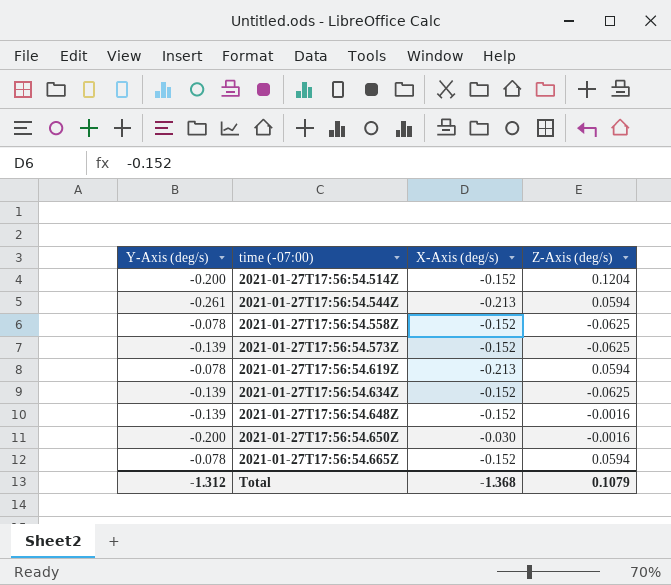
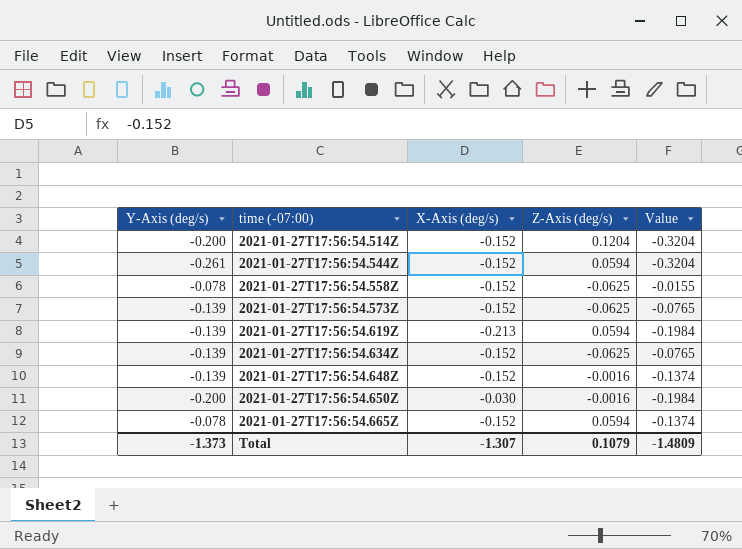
column Value | formula: none -> [Y-Axis (deg/s)] - [Z-Axis (deg/s)]
2021-01-27T17:56:54.544Z | X-Axis (deg/s): -0.213 -> -0.152
2021-01-27T17:56:54.619Z | Y-Axis (deg/s): -0.078 -> -0.139
Total | Y-Axis (deg/s): -1.312 -> -1.373
Total | X-Axis (deg/s): -1.368 -> -1.307

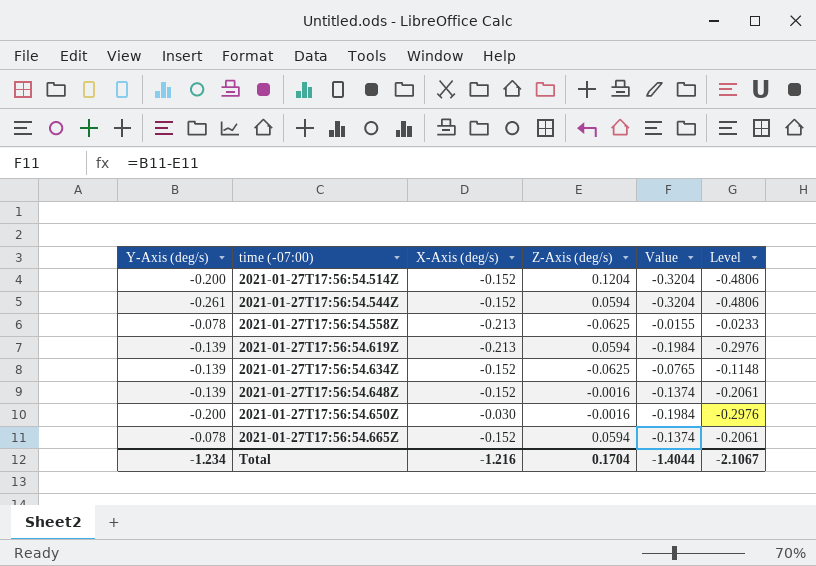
column Level | formula: none -> [Value] * 1.5
row 2021-01-27T17:56:54.573Z: -0.139 | -0.152 | -0.0625 | -0.0765 -> none
2021-01-27T17:56:54.558Z | X-Axis (deg/s): -0.152 -> -0.213
Total | Y-Axis (deg/s): -1.373 -> -1.234
Total | X-Axis (deg/s): -1.307 -> -1.216
Total | Z-Axis (deg/s): 0.1079 -> 0.1704
Total | Value: -1.4809 -> -1.4044

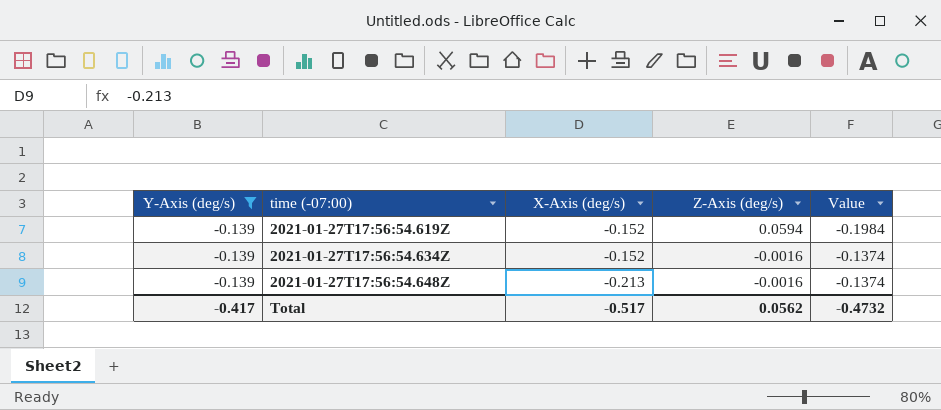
filter: none -> Y-Axis (deg/s) = -0.139
column Level | formula: [Value] * 1.5 -> none
2021-01-27T17:56:54.619Z | X-Axis (deg/s): -0.213 -> -0.152
2021-01-27T17:56:54.634Z | Z-Axis (deg/s): -0.0625 -> -0.0016
2021-01-27T17:56:54.634Z | Value: -0.0765 -> -0.1374
2021-01-27T17:56:54.648Z | X-Axis (deg/s): -0.152 -> -0.213
Total | Y-Axis (deg/s): -1.234 -> -0.417
Total | X-Axis (deg/s): -1.216 -> -0.517
Total | Z-Axis (deg/s): 0.1704 -> 0.0562
Total | Value: -1.4044 -> -0.4732

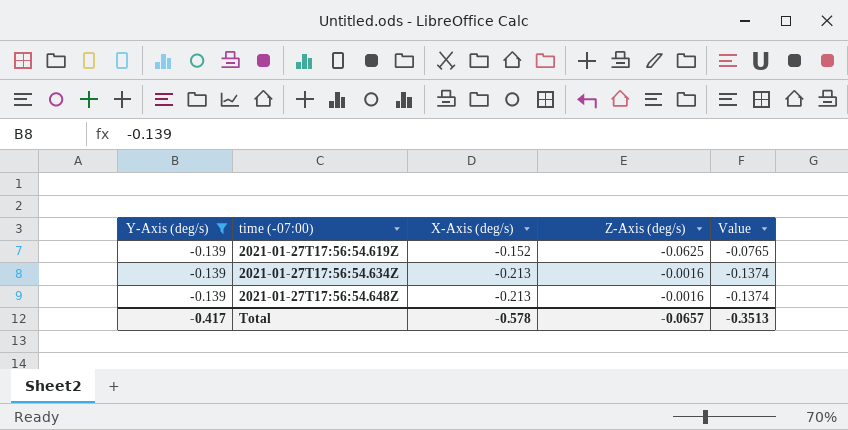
2021-01-27T17:56:54.619Z | Z-Axis (deg/s): 0.0594 -> -0.0625
2021-01-27T17:56:54.619Z | Value: -0.1984 -> -0.0765
2021-01-27T17:56:54.634Z | X-Axis (deg/s): -0.152 -> -0.213
Total | X-Axis (deg/s): -0.517 -> -0.578
Total | Z-Axis (deg/s): 0.0562 -> -0.0657
Total | Value: -0.4732 -> -0.3513

